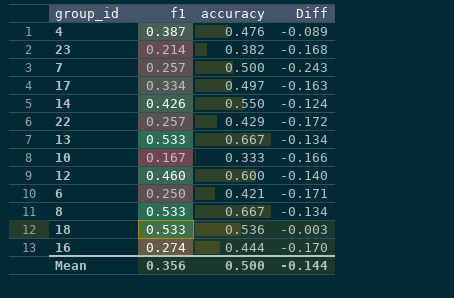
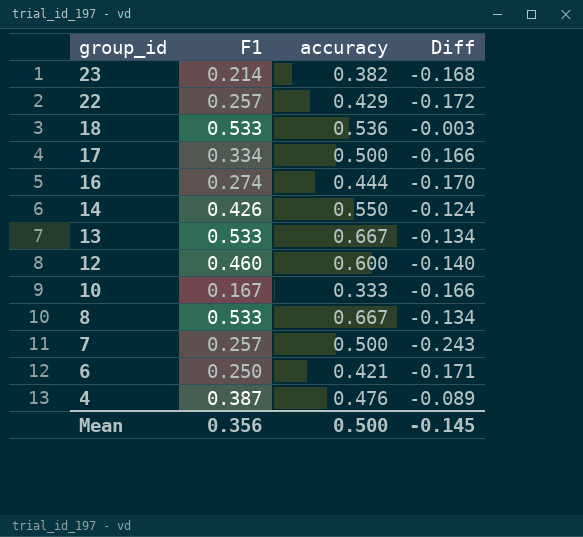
row order: none -> group_id descending
column name: f1 -> F1
17 | accuracy: 0.497 -> 0.500
17 | Diff: -0.163 -> -0.166
Mean | Diff: -0.144 -> -0.145

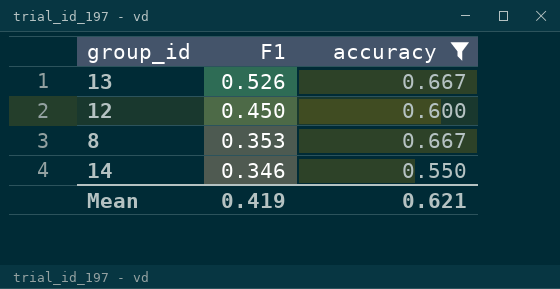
filter: none -> accuracy >= 0.550
row order: group_id descending -> F1 descending
column Diff | formula: [F1] - [accuracy] -> none
13 | F1: 0.533 -> 0.526
12 | F1: 0.460 -> 0.450
8 | F1: 0.533 -> 0.353
14 | F1: 0.426 -> 0.346
Mean | F1: 0.356 -> 0.419
Mean | accuracy: 0.500 -> 0.621

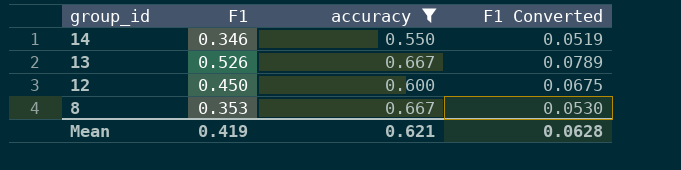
row order: F1 descending -> group_id descending
column F1 Converted | formula: none -> [F1] * 0.15

